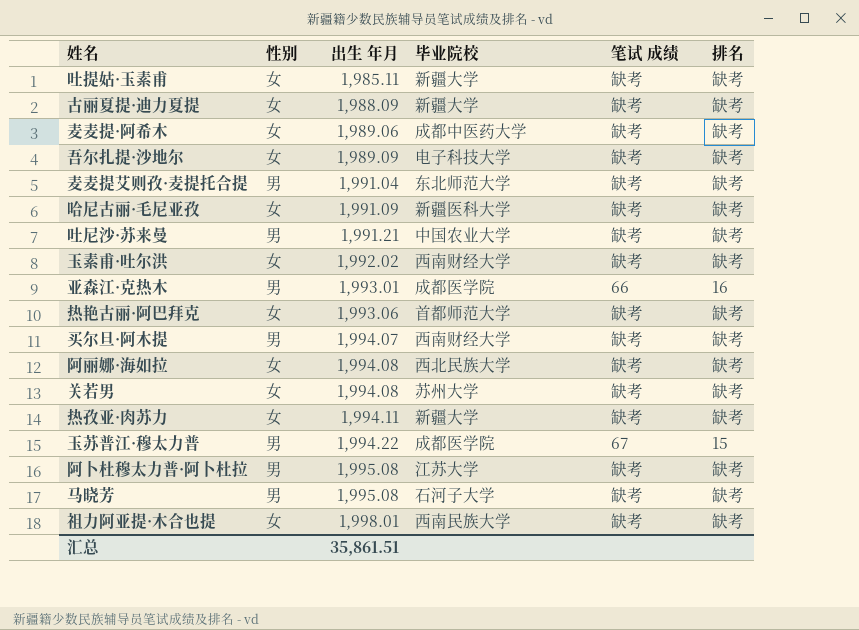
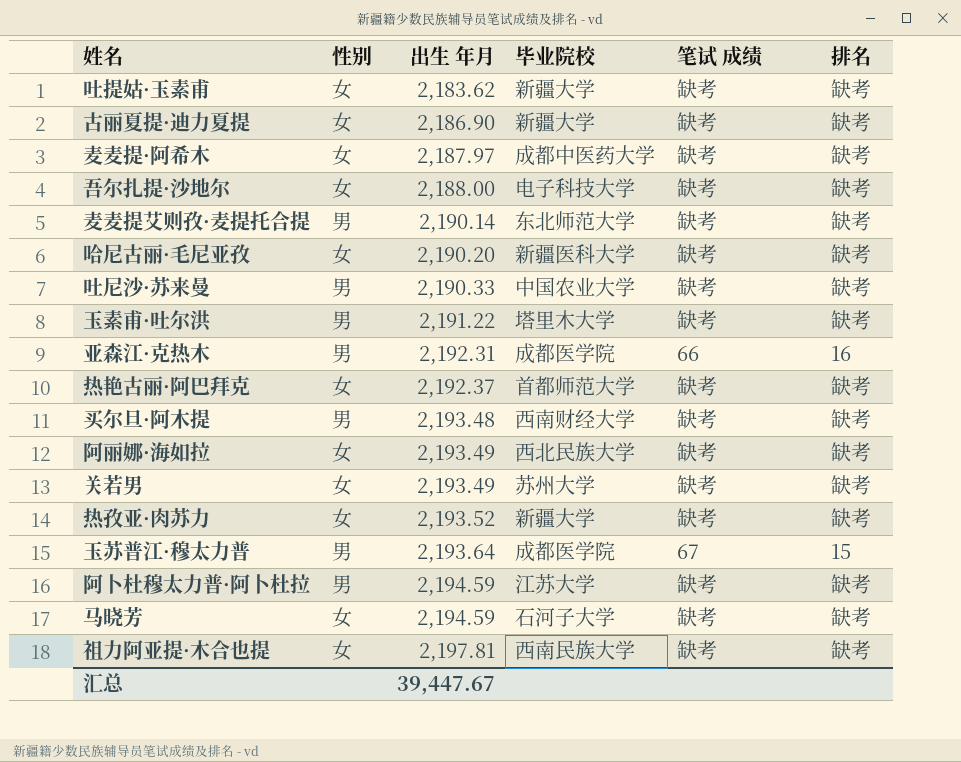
吐提姑·玉素甫 | 出生 年月: 1,985.11 -> 2,183.62
古丽夏提·迪力夏提 | 出生 年月: 1,988.09 -> 2,186.90
麦麦提·阿希木 | 出生 年月: 1,989.06 -> 2,187.97
吾尔扎提·沙地尔 | 出生 年月: 1,989.09 -> 2,188.00
麦麦提艾则孜·麦提托合提 | 出生 年月: 1,991.04 -> 2,190.14
哈尼古丽·毛尼亚孜 | 出生 年月: 1,991.09 -> 2,190.20
吐尼沙·苏来曼 | 出生 年月: 1,991.21 -> 2,190.33
玉素甫·吐尔洪 | 性别: 女 -> 男
玉素甫·吐尔洪 | 出生 年月: 1,992.02 -> 2,191.22
玉素甫·吐尔洪 | 毕业院校: 西南财经大学 -> 塔里木大学
亚森江·克热木 | 出生 年月: 1,993.01 -> 2,192.31
热艳古丽·阿巴拜克 | 出生 年月: 1,993.06 -> 2,192.37
买尔旦·阿木提 | 出生 年月: 1,994.07 -> 2,193.48
阿丽娜·海如拉 | 出生 年月: 1,994.08 -> 2,193.49
关若男 | 出生 年月: 1,994.08 -> 2,193.49
热孜亚·肉苏力 | 出生 年月: 1,994.11 -> 2,193.52
玉苏普江·穆太力普 | 出生 年月: 1,994.22 -> 2,193.64
阿卜杜穆太力普·阿卜杜拉 | 出生 年月: 1,995.08 -> 2,194.59
马晓芳 | 性别: 男 -> 女
马晓芳 | 出生 年月: 1,995.08 -> 2,194.59
祖力阿亚提·木合也提 | 出生 年月: 1,998.01 -> 2,197.81
汇总 | 出生 年月: 35,861.51 -> 39,447.67

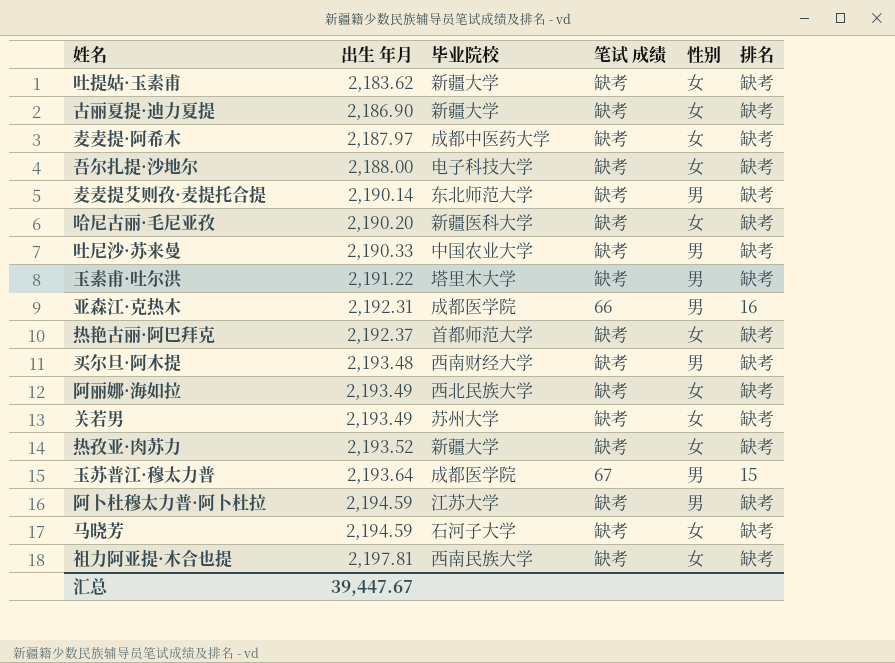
column 性别 | position: 2 -> 5

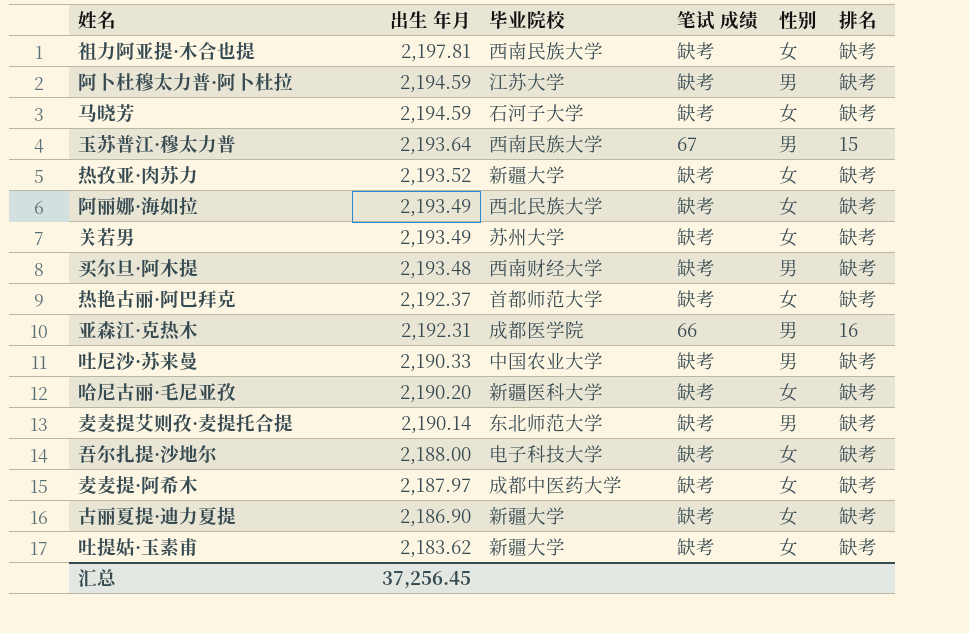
row order: 出生 年月 ascending -> 出生 年月 descending
row 玉素甫·吐尔洪: 2,191.22 | 塔里木大学 | 缺考 | 男 | 缺考 -> none
玉苏普江·穆太力普 | 毕业院校: 成都医学院 -> 西南民族大学
汇总 | 出生 年月: 39,447.67 -> 37,256.45

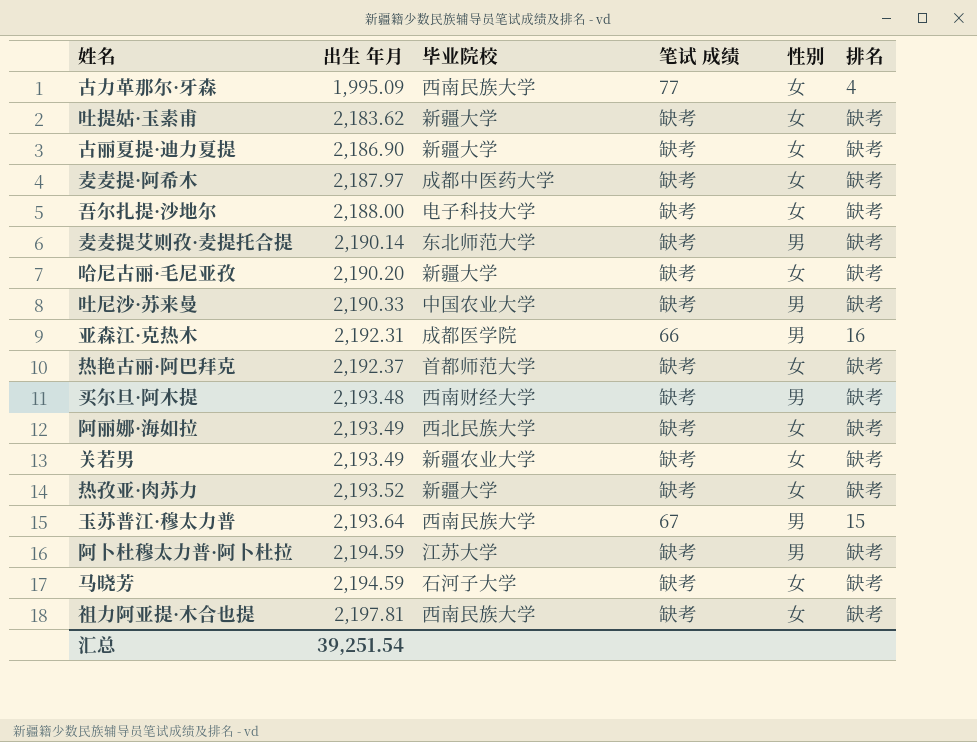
row order: 出生 年月 descending -> 出生 年月 ascending
row 古力革那尔·牙森: none -> 1,995.09 | 西南民族大学 | 77 | 女 | 4
哈尼古丽·毛尼亚孜 | 毕业院校: 新疆医科大学 -> 新疆大学
关若男 | 毕业院校: 苏州大学 -> 新疆农业大学
汇总 | 出生 年月: 37,256.45 -> 39,251.54

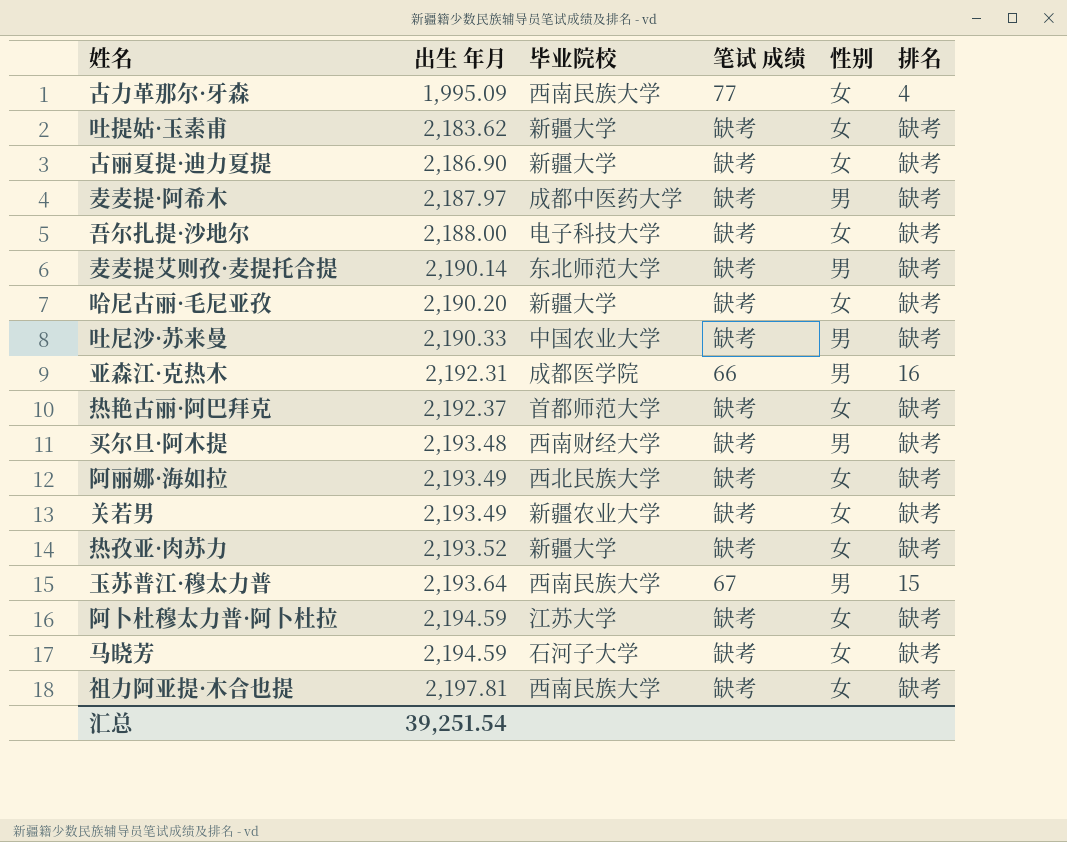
麦麦提·阿希木 | 性别: 女 -> 男
阿卜杜穆太力普·阿卜杜拉 | 性别: 男 -> 女

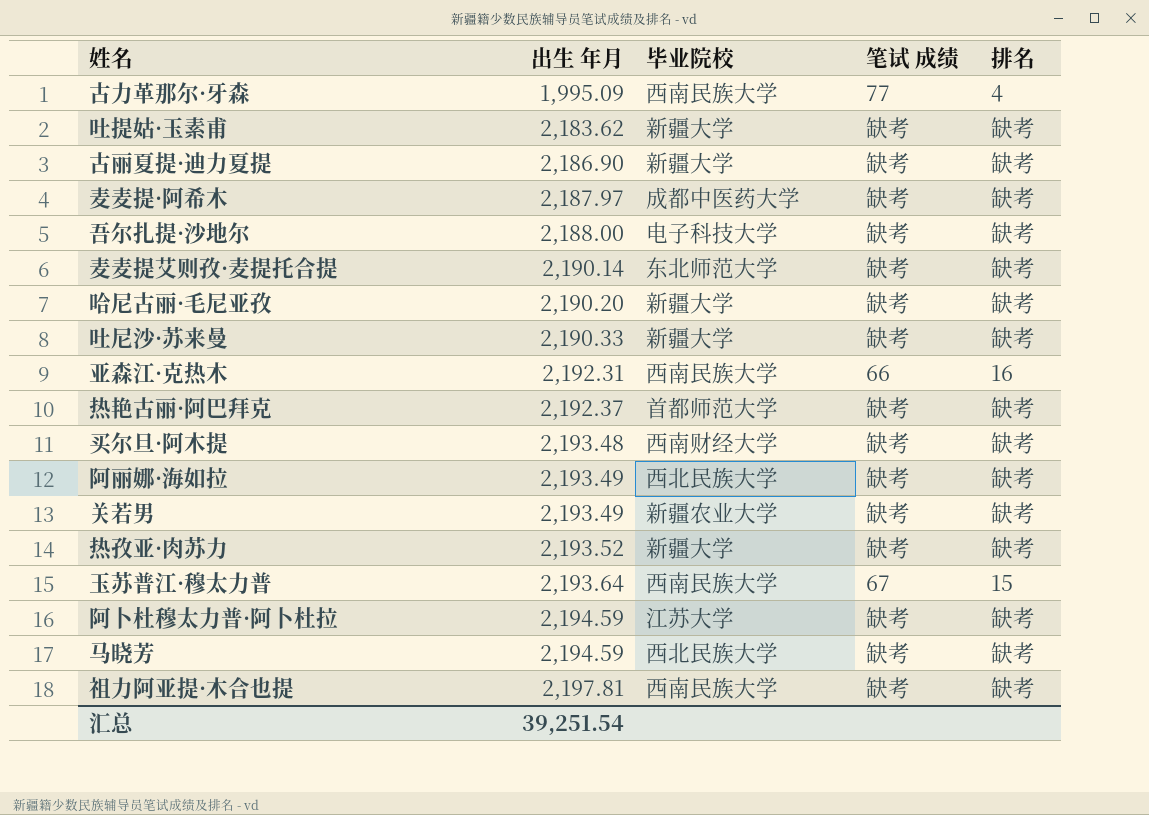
column 性别 | position: 5 -> none
吐尼沙·苏来曼 | 毕业院校: 中国农业大学 -> 新疆大学
亚森江·克热木 | 毕业院校: 成都医学院 -> 西南民族大学
马晓芳 | 毕业院校: 石河子大学 -> 西北民族大学

